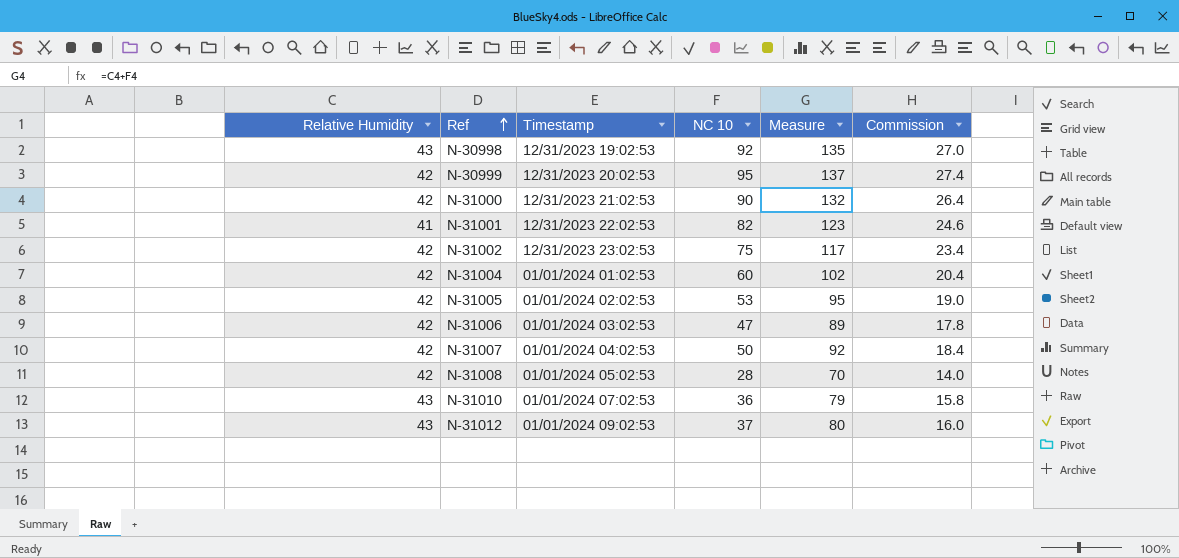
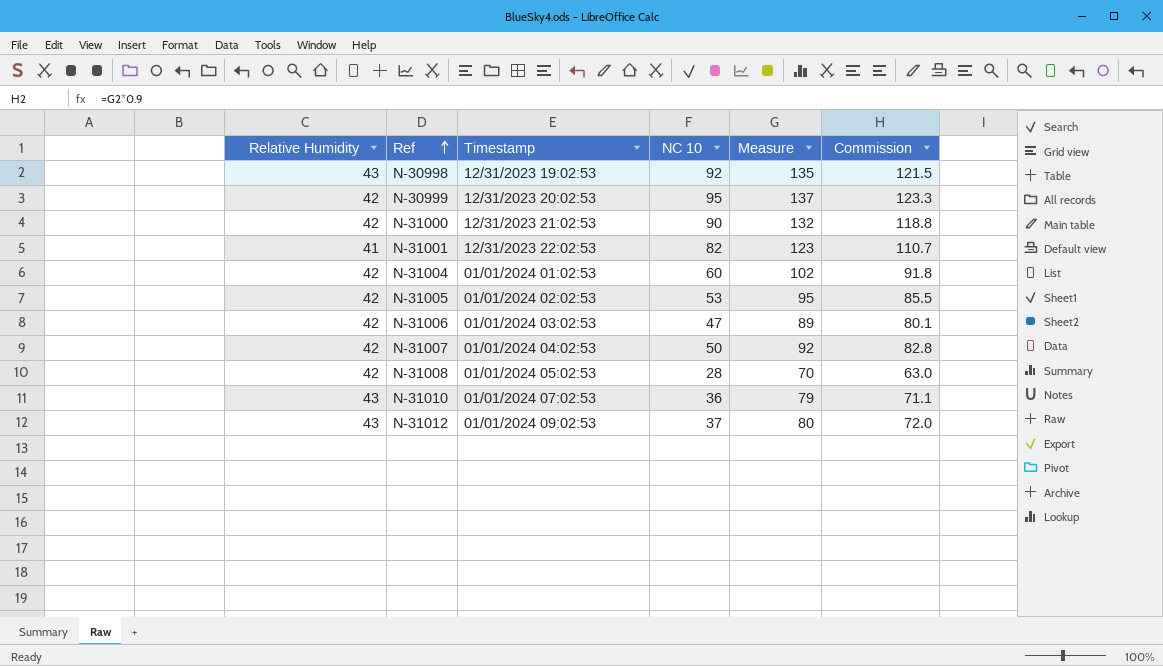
column Commission | formula: [Measure] * 0.2 -> [Measure] * 0.9
row N-31002: 42 | 12/31/2023 23:02:53 | 75 | 117 | 23.4 -> none

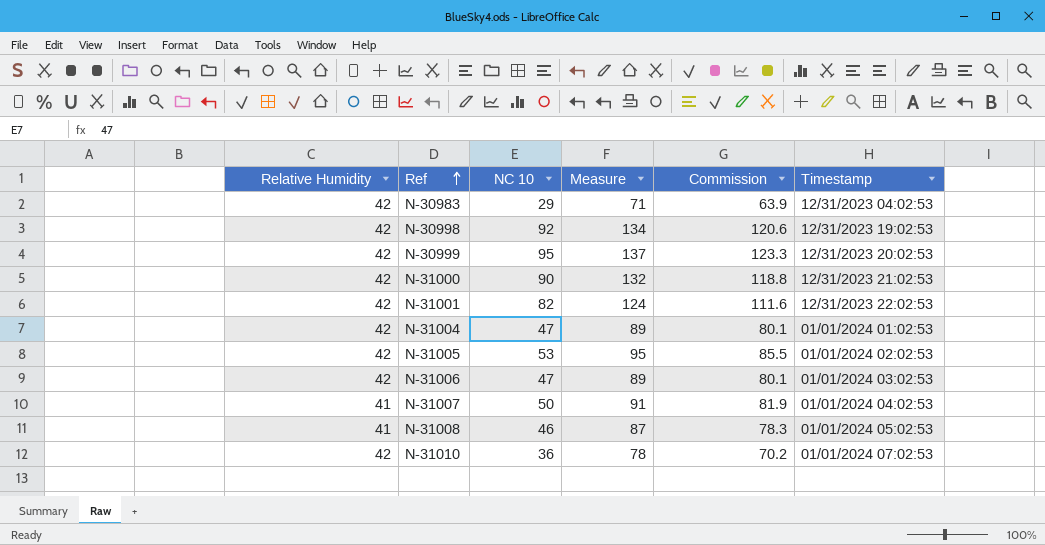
column Timestamp | position: 3 -> 6
row N-31012: 43 | 01/01/2024 09:02:53 | 37 | 80 | 72.0 -> none
row N-30983: none -> 42 | 29 | 71 | 63.9 | 12/31/2023 04:02:53
N-30998 | Relative Humidity: 43 -> 42
N-30998 | Measure: 135 -> 134
N-30998 | Commission: 121.5 -> 120.6
N-31001 | Relative Humidity: 41 -> 42
N-31001 | Measure: 123 -> 124
N-31001 | Commission: 110.7 -> 111.6
N-31004 | NC 10: 60 -> 47
N-31004 | Measure: 102 -> 89
N-31004 | Commission: 91.8 -> 80.1
N-31007 | Relative Humidity: 42 -> 41
N-31007 | Measure: 92 -> 91
N-31007 | Commission: 82.8 -> 81.9
N-31008 | Relative Humidity: 42 -> 41
N-31008 | NC 10: 28 -> 46
N-31008 | Measure: 70 -> 87
N-31008 | Commission: 63.0 -> 78.3
N-31010 | Relative Humidity: 43 -> 42
N-31010 | Measure: 79 -> 78
N-31010 | Commission: 71.1 -> 70.2

